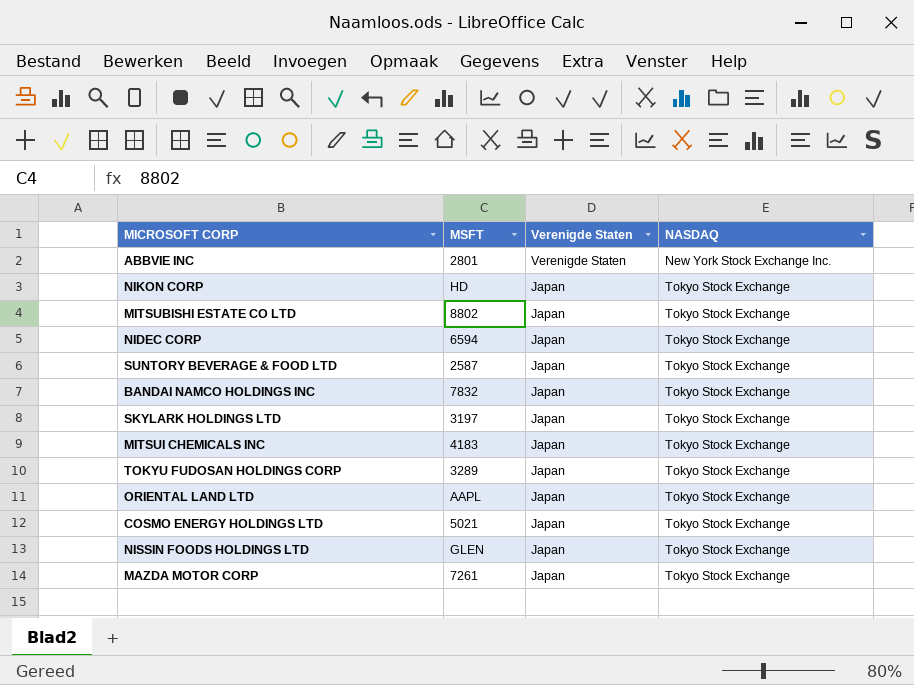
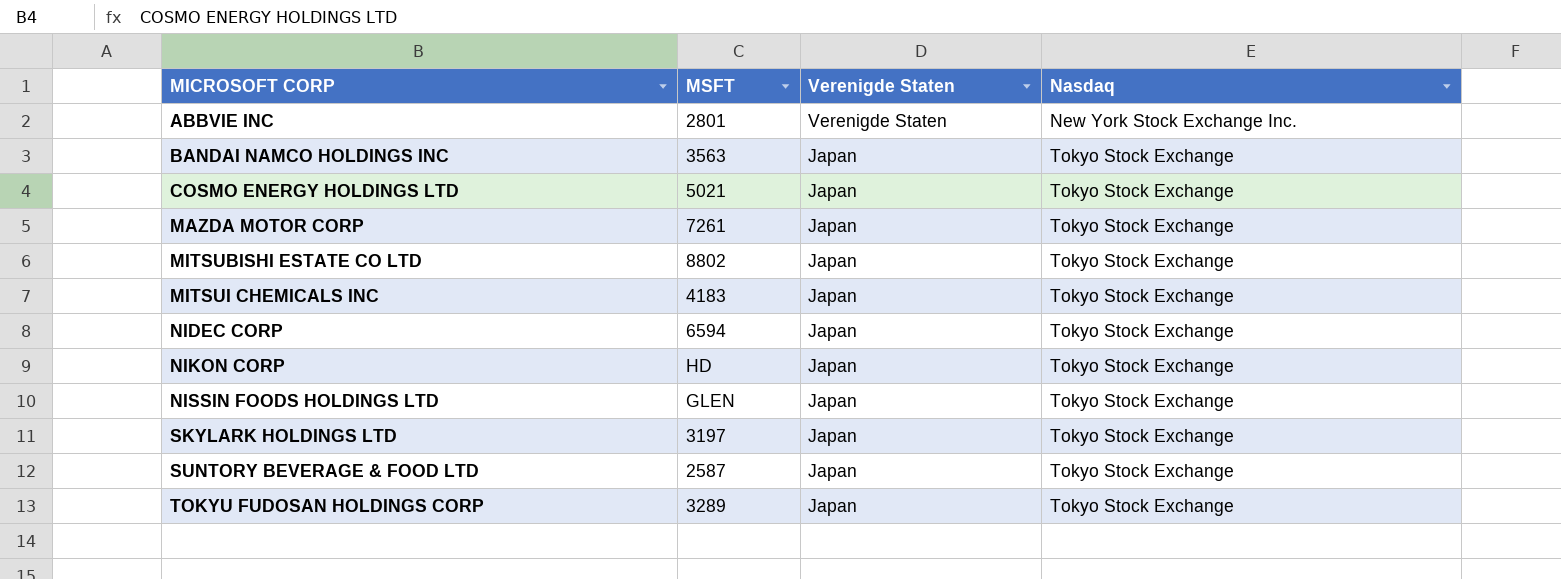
row order: Verenigde Staten descending -> MICROSOFT CORP ascending
column name: NASDAQ -> Nasdaq
row ORIENTAL LAND LTD: AAPL | Japan | Tokyo Stock Exchange -> none
BANDAI NAMCO HOLDINGS INC | MSFT: 7832 -> 3563

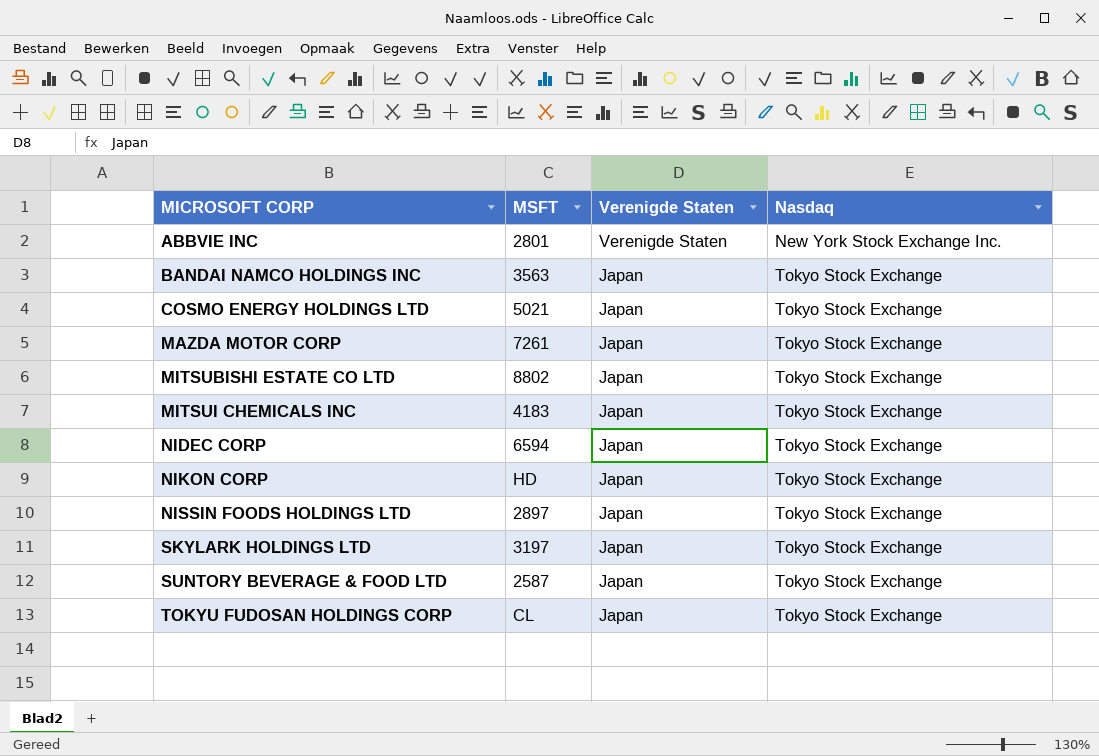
NISSIN FOODS HOLDINGS LTD | MSFT: GLEN -> 2897
TOKYU FUDOSAN HOLDINGS CORP | MSFT: 3289 -> CL

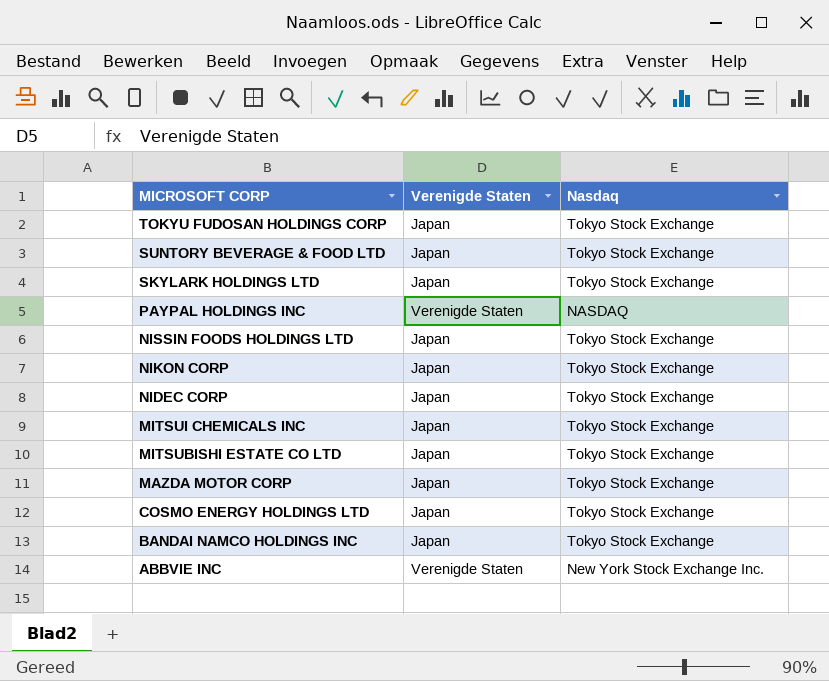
row order: MICROSOFT CORP ascending -> MICROSOFT CORP descending
column MSFT | position: 2 -> none
row PAYPAL HOLDINGS INC: none -> Verenigde Staten | NASDAQ

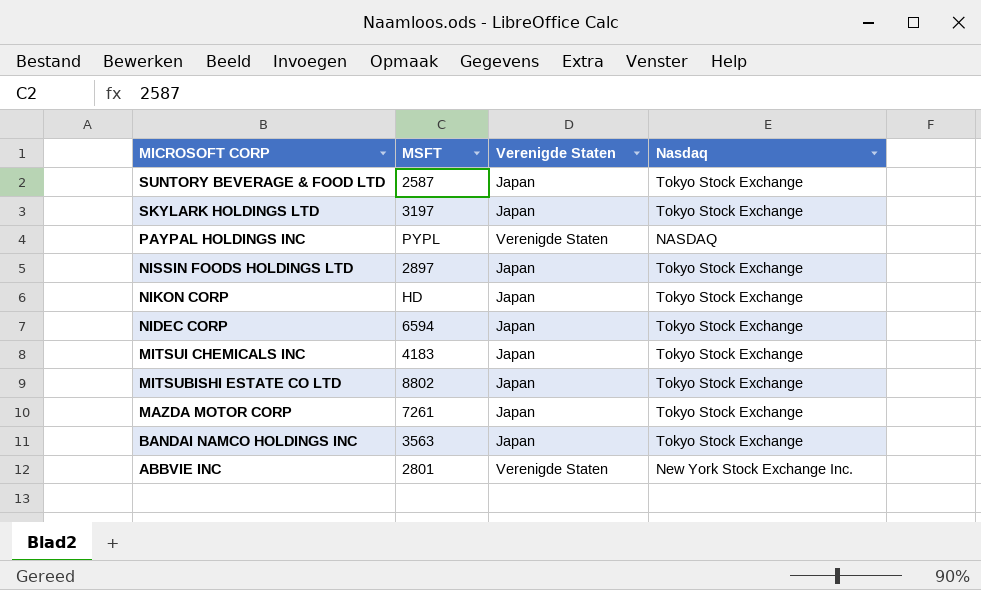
column MSFT | position: none -> 2
row TOKYU FUDOSAN HOLDINGS CORP: Japan | Tokyo Stock Exchange -> none
row COSMO ENERGY HOLDINGS LTD: Japan | Tokyo Stock Exchange -> none

